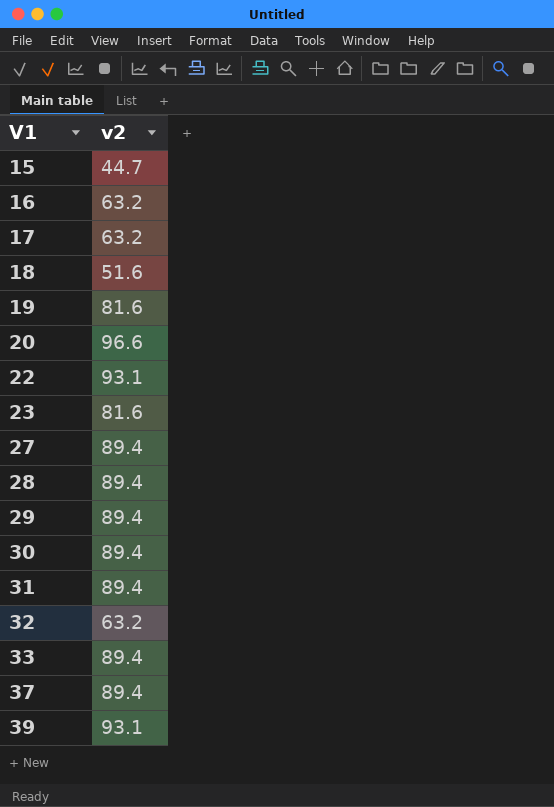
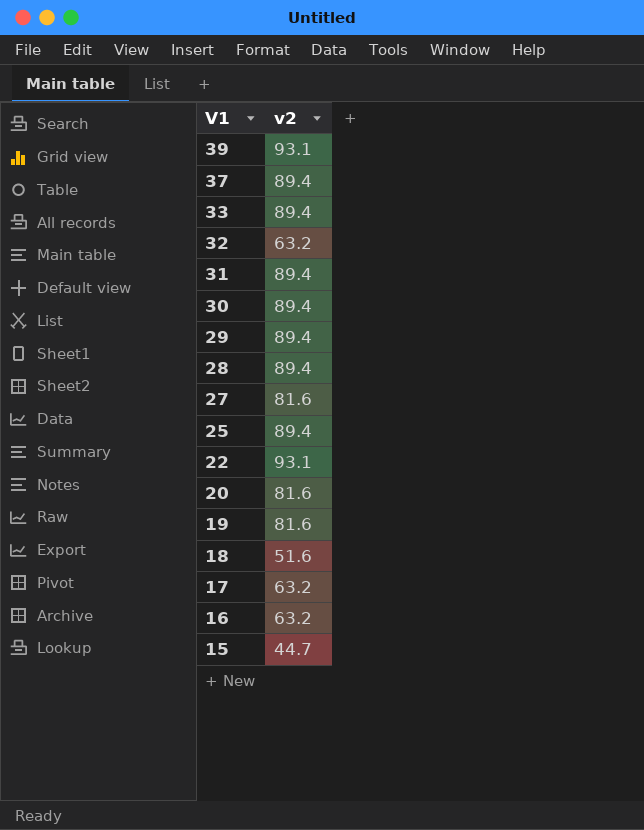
row order: V1 ascending -> V1 descending
row 23: 81.6 -> none
27 | v2: 89.4 -> 81.6
row 25: none -> 89.4
20 | v2: 96.6 -> 81.6

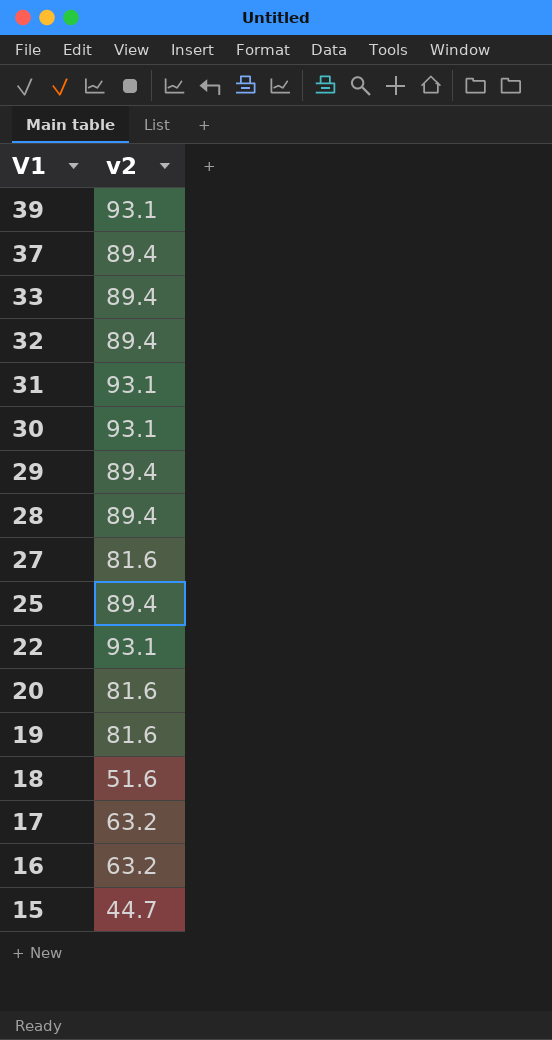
32 | v2: 63.2 -> 89.4
31 | v2: 89.4 -> 93.1
30 | v2: 89.4 -> 93.1

